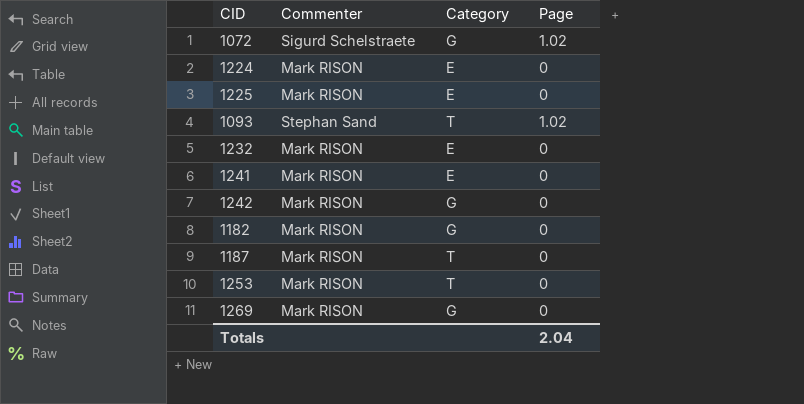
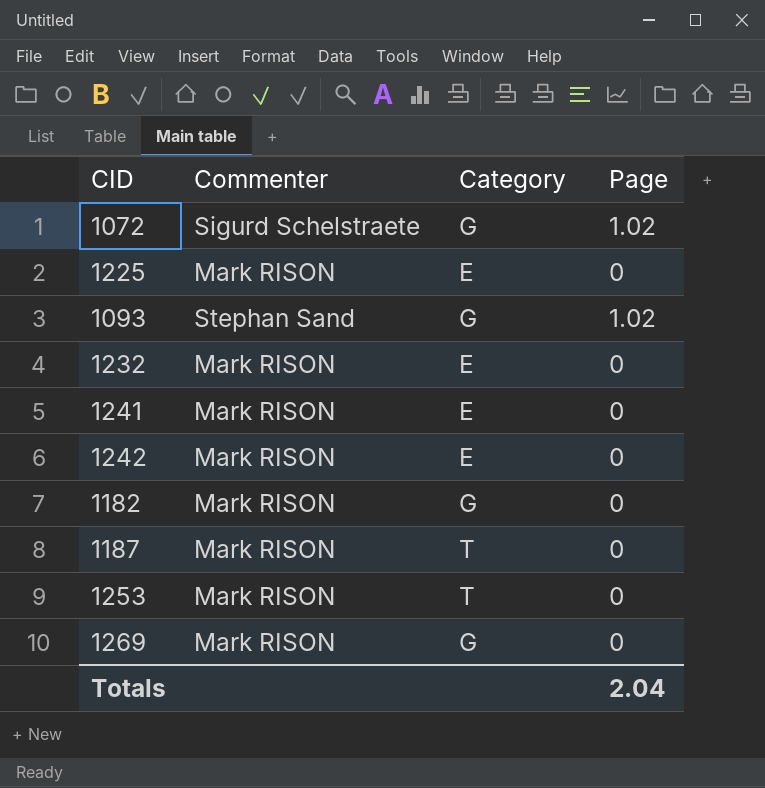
row 1224: Mark RISON | E | 0 -> none
1093 | Category: T -> G
1242 | Category: G -> E

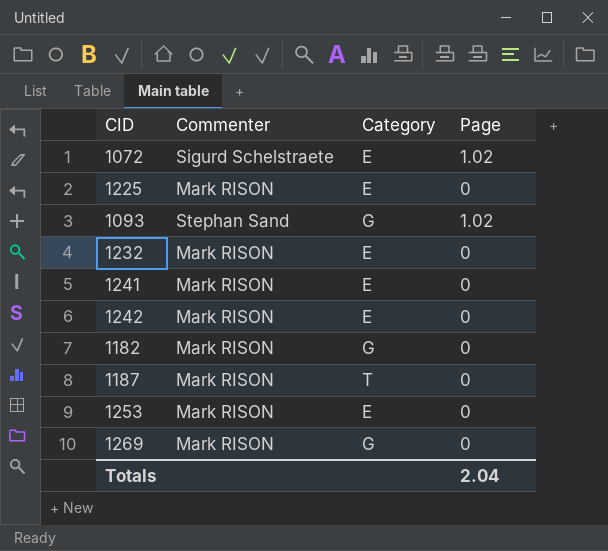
1072 | Category: G -> E
1253 | Category: T -> E

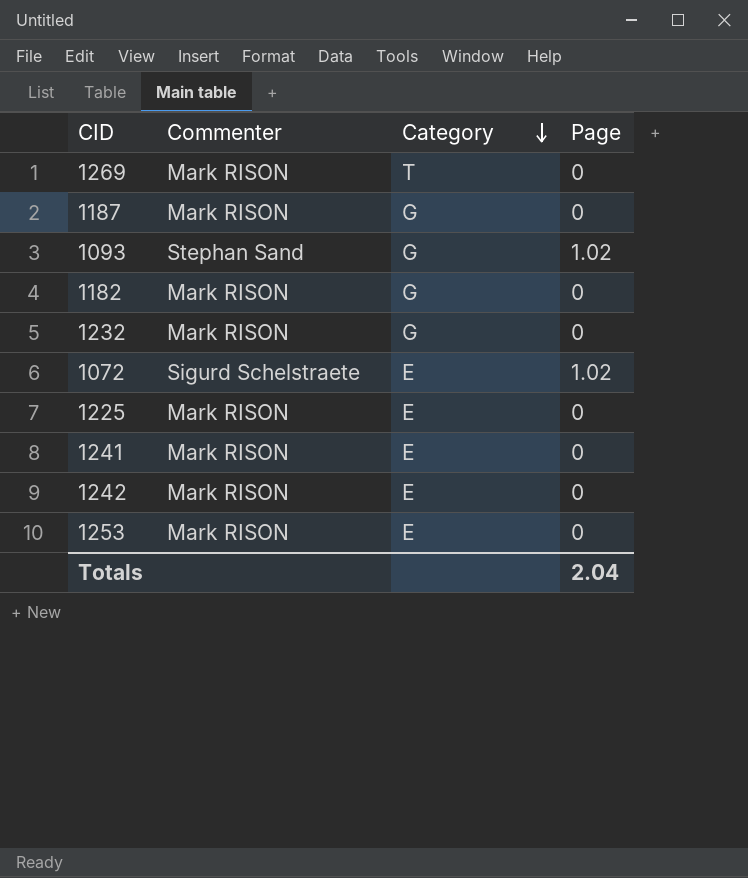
row order: none -> Category descending
1269 | Category: G -> T
1187 | Category: T -> G
1232 | Category: E -> G

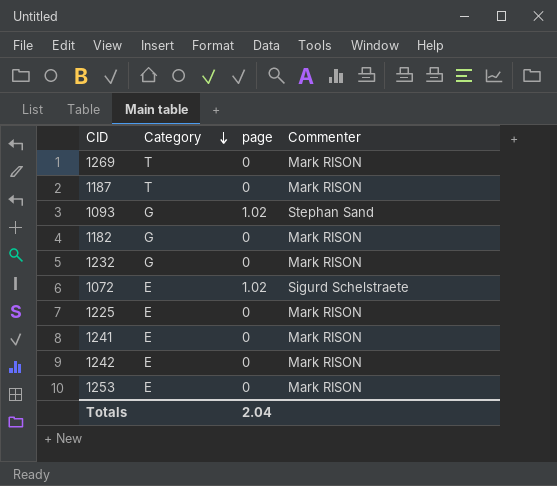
column name: Page -> page
column Commenter | position: 2 -> 4
1187 | Category: G -> T

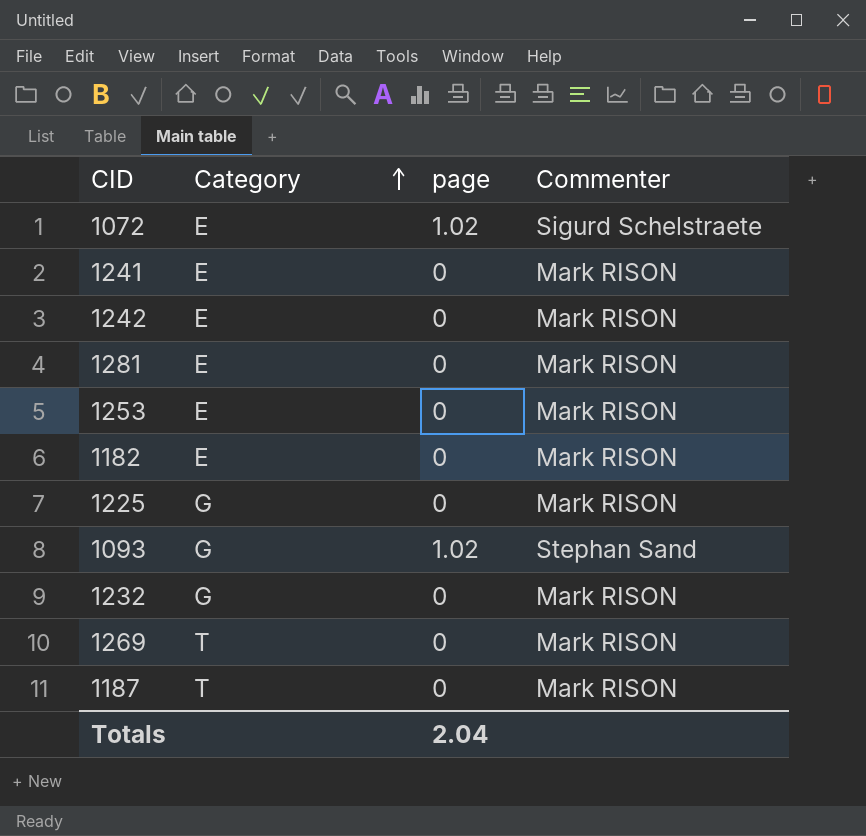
row order: Category descending -> Category ascending
row 1281: none -> E | 0 | Mark RISON
1182 | Category: G -> E
1225 | Category: E -> G

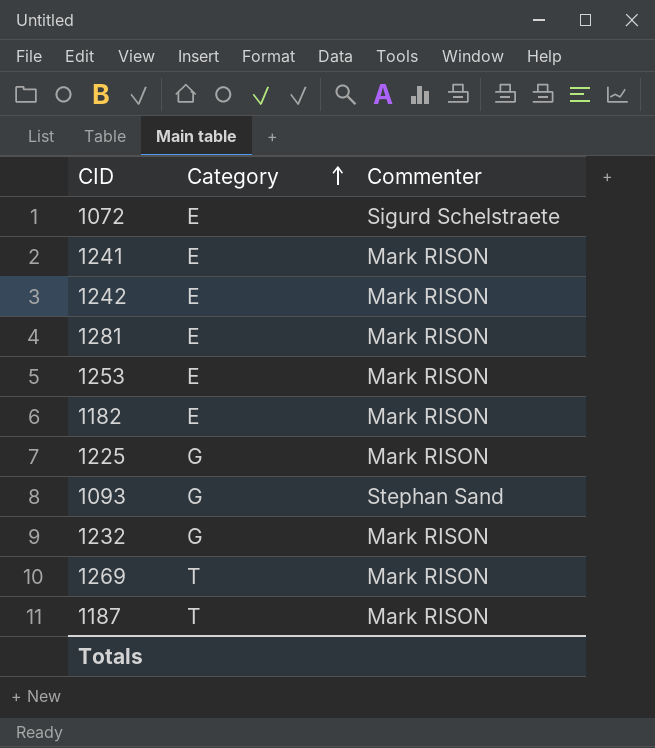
column page | position: 3 -> none

